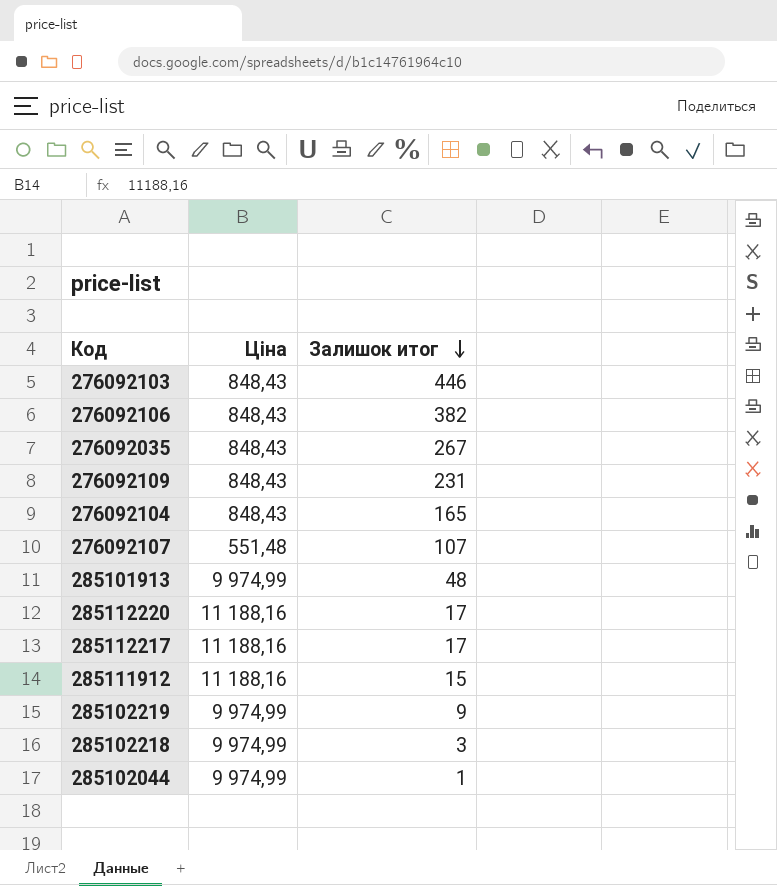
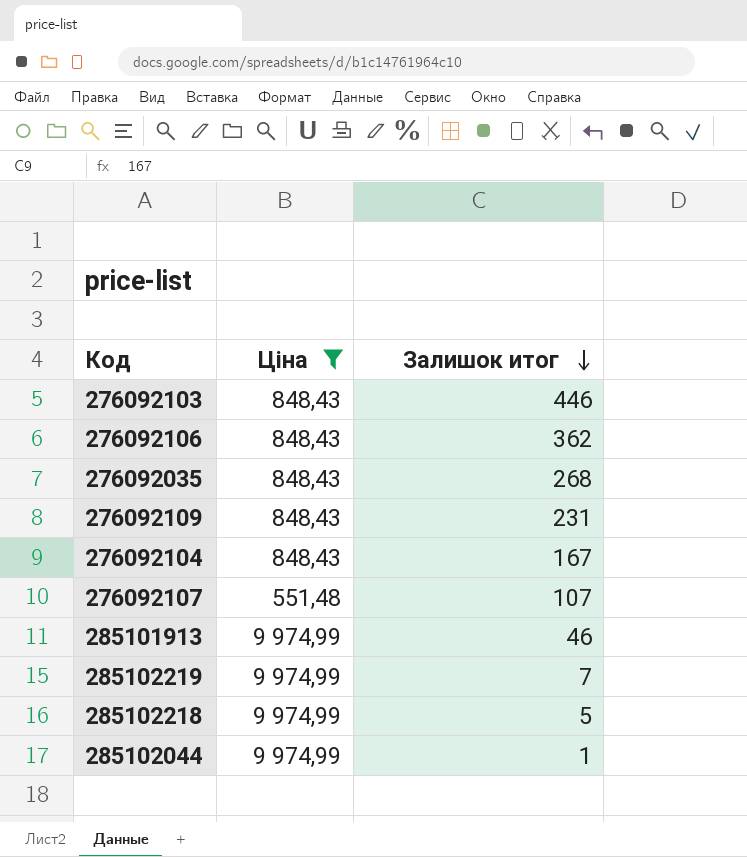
filter: none -> Ціна != 11 188,16
276092106 | Залишок итог: 382 -> 362
276092035 | Залишок итог: 267 -> 268
276092104 | Залишок итог: 165 -> 167
285101913 | Залишок итог: 48 -> 46
285102219 | Залишок итог: 9 -> 7
285102218 | Залишок итог: 3 -> 5

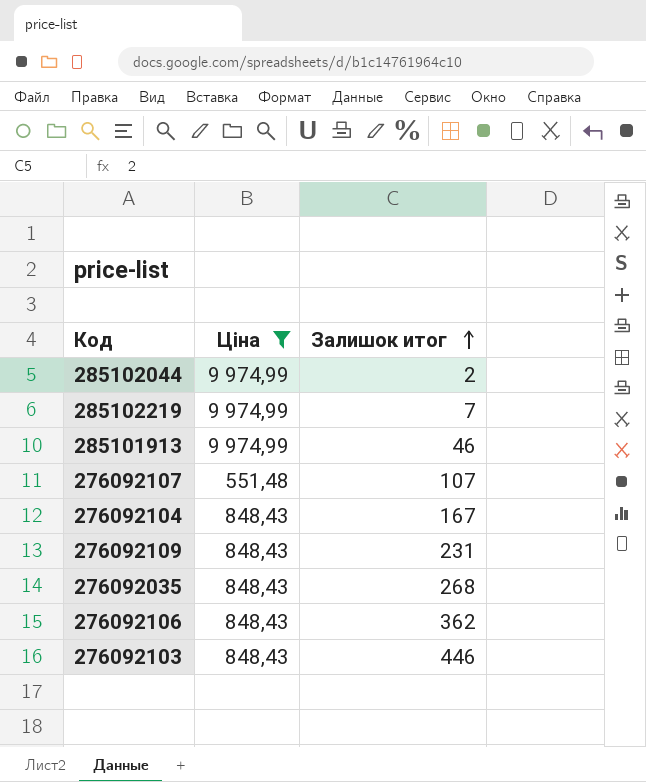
row order: Залишок итог descending -> Залишок итог ascending
row 285102218: 9 974,99 | 5 -> none
285102044 | Залишок итог: 1 -> 2

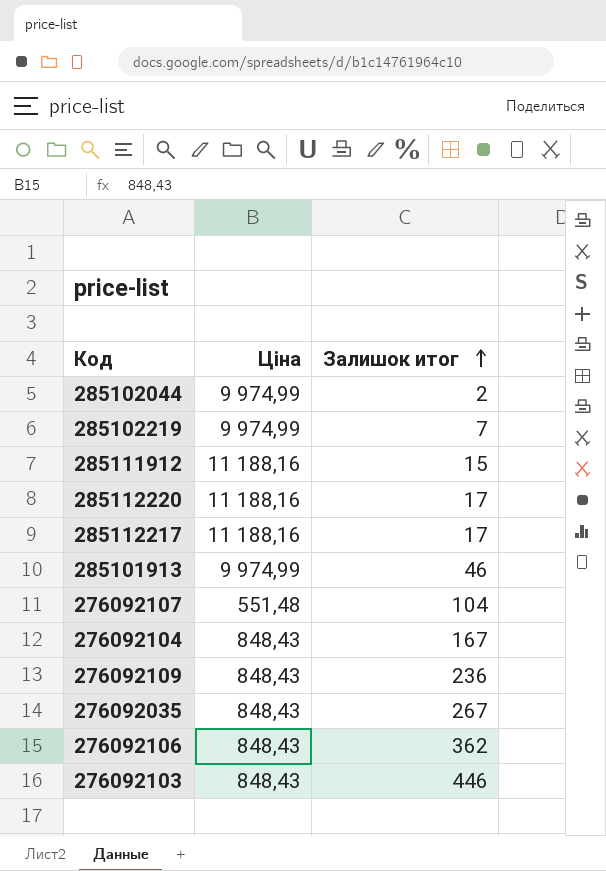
filter: Ціна != 11 188,16 -> none
276092107 | Залишок итог: 107 -> 104
276092109 | Залишок итог: 231 -> 236
276092035 | Залишок итог: 268 -> 267

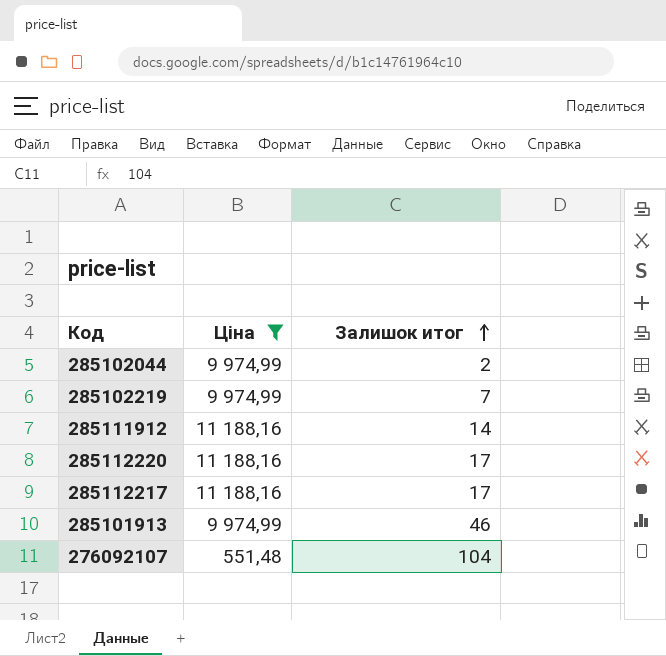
filter: none -> Ціна != 848,43
285111912 | Залишок итог: 15 -> 14

